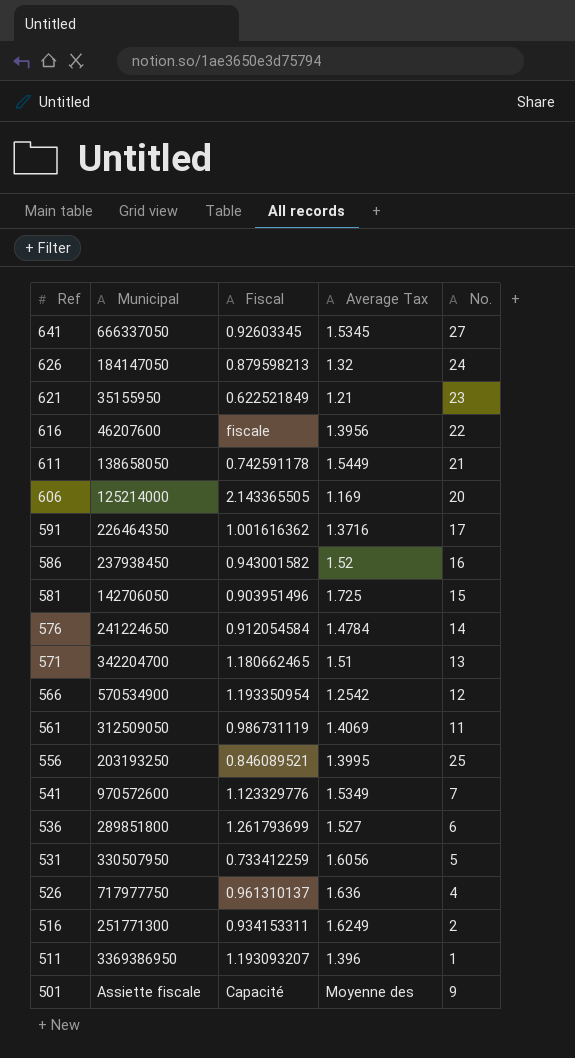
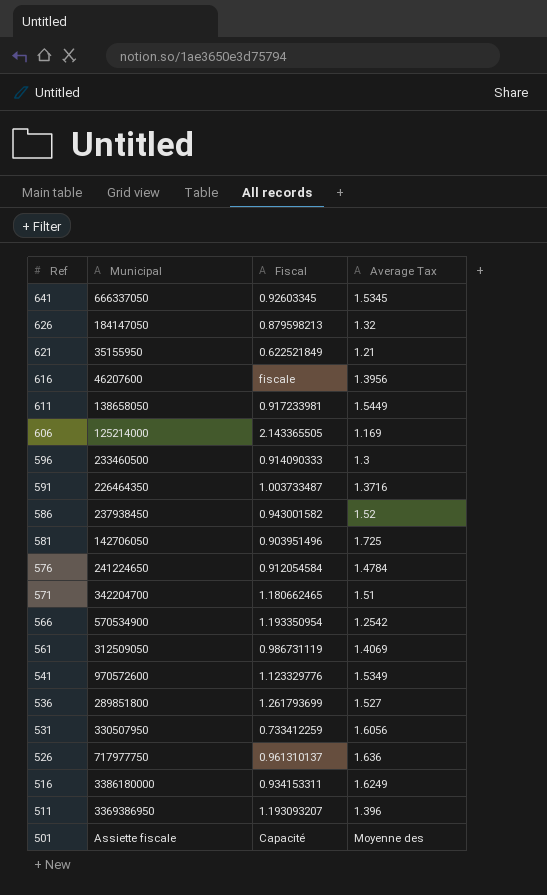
column No. | position: 5 -> none
row 556: 203193250 | 0.846089521 | 1.3995 | 25 -> none
611 | Fiscal: 0.742591178 -> 0.917233981
row 596: none -> 233460500 | 0.914090333 | 1.3
591 | Fiscal: 1.001616362 -> 1.003733487
516 | Municipal: 251771300 -> 3386180000

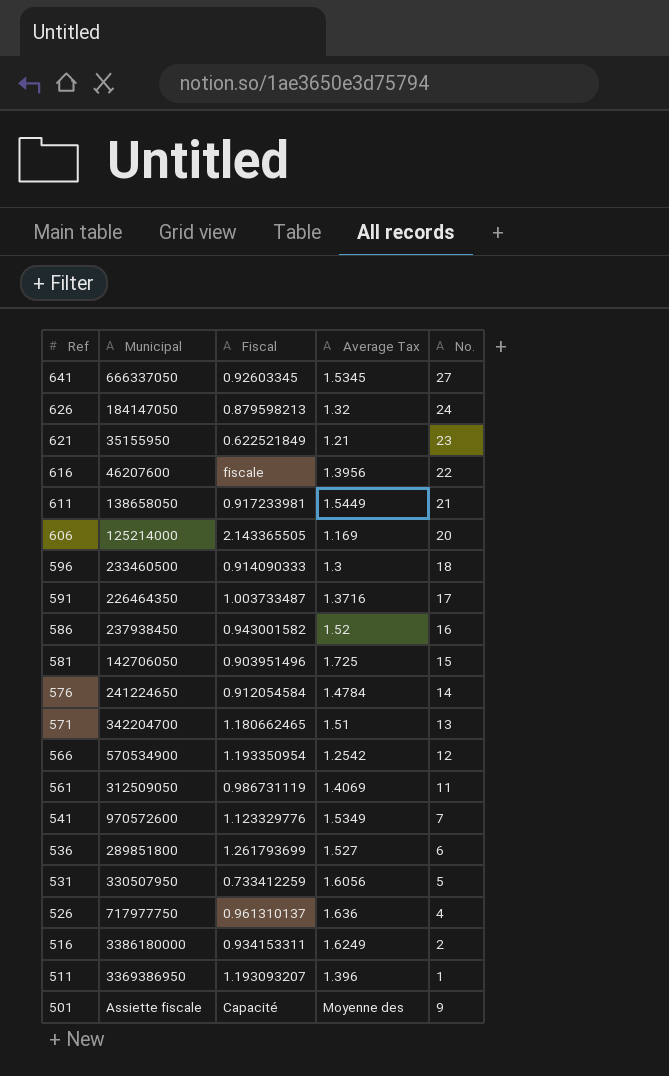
column No. | position: none -> 5

